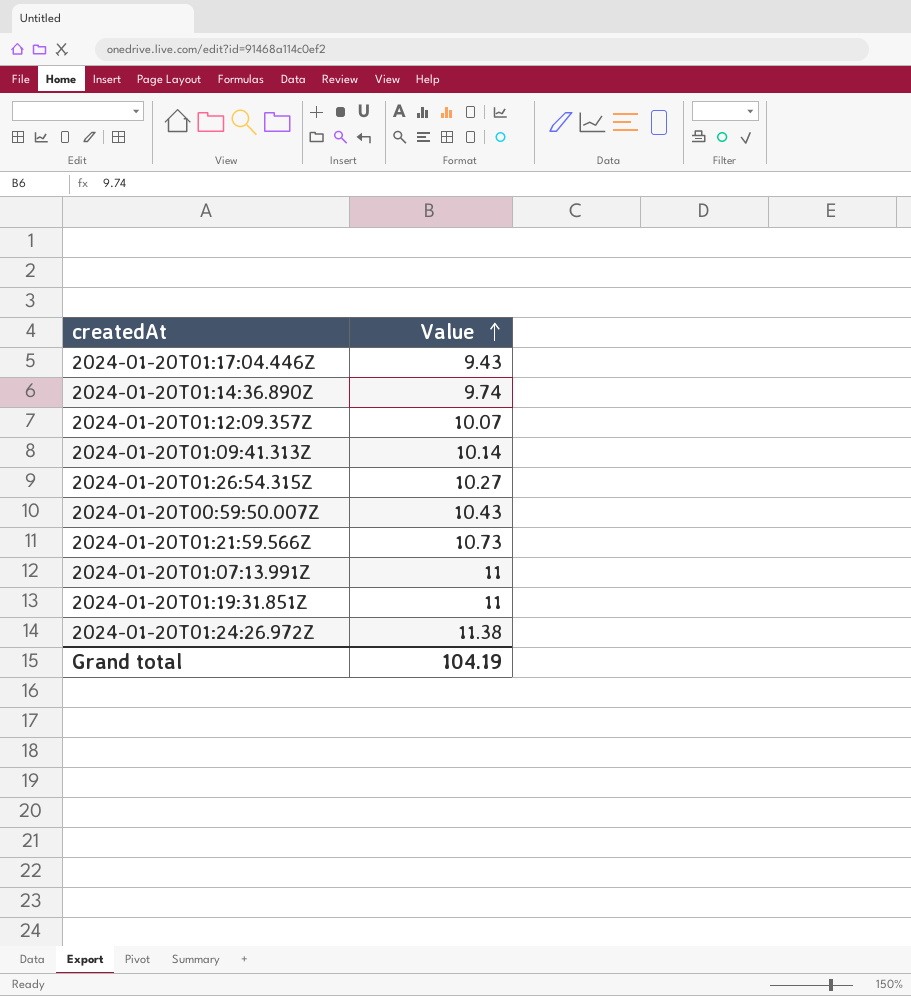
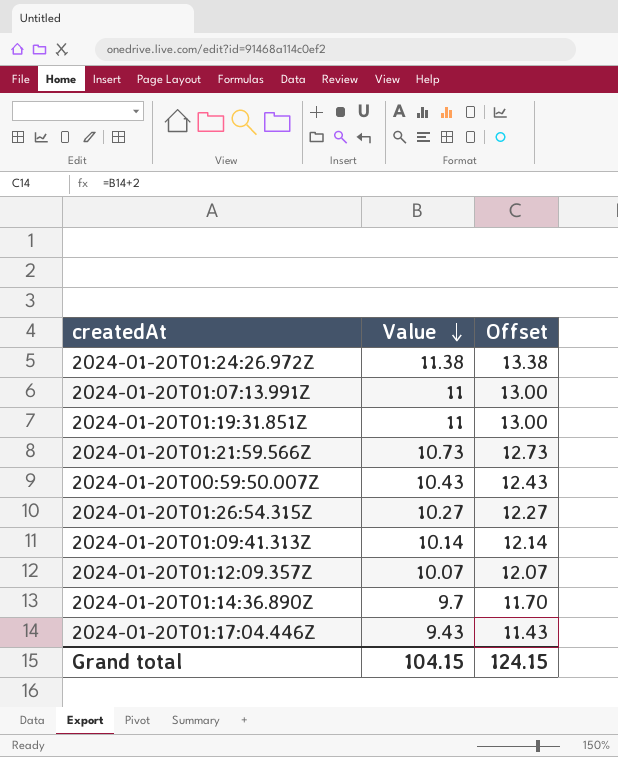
row order: Value ascending -> Value descending
column Offset | formula: none -> [Value] + 2
2024-01-20T01:14:36.890Z | Value: 9.74 -> 9.7
Grand total | Value: 104.19 -> 104.15

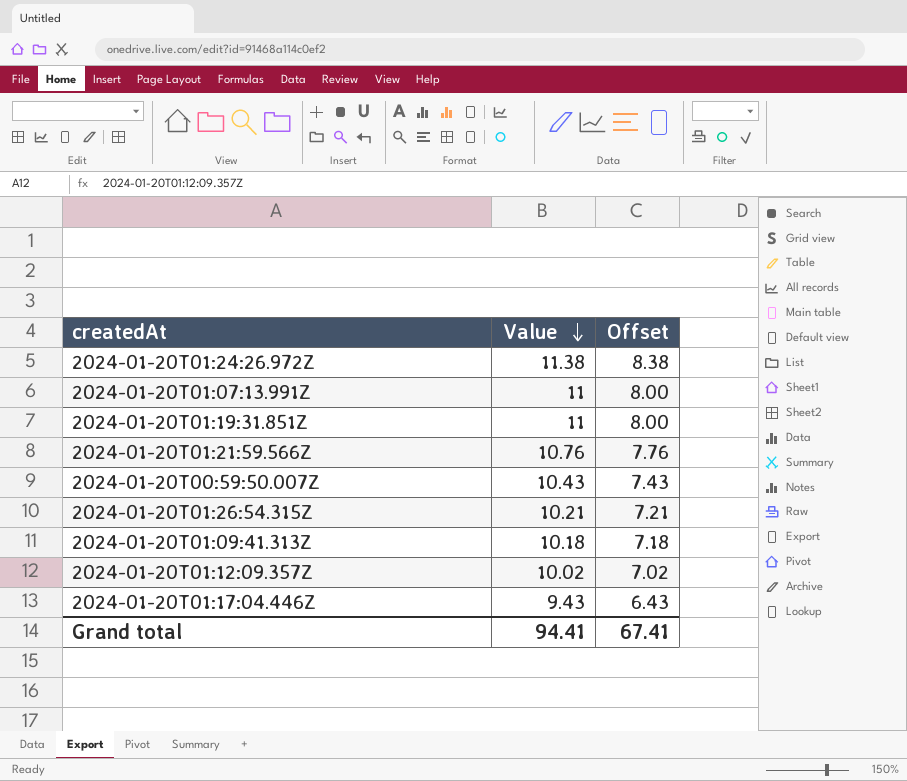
column Offset | formula: [Value] + 2 -> [Value] - 3
row 2024-01-20T01:14:36.890Z: 9.7 | 11.70 -> none
2024-01-20T01:21:59.566Z | Value: 10.73 -> 10.76
2024-01-20T01:26:54.315Z | Value: 10.27 -> 10.21
2024-01-20T01:09:41.313Z | Value: 10.14 -> 10.18
2024-01-20T01:12:09.357Z | Value: 10.07 -> 10.02
Grand total | Value: 104.15 -> 94.41
Grand total | Offset: 124.15 -> 67.41

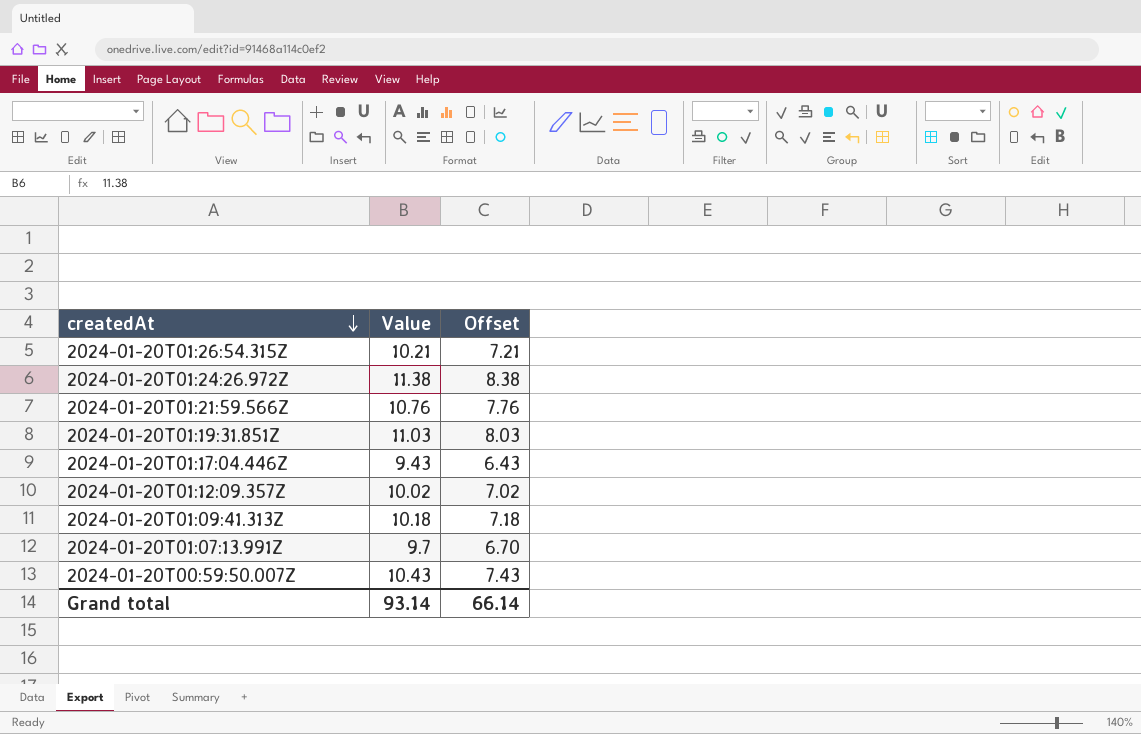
row order: Value descending -> createdAt descending
2024-01-20T01:19:31.851Z | Value: 11 -> 11.03
2024-01-20T01:19:31.851Z | Offset: 8.00 -> 8.03
2024-01-20T01:07:13.991Z | Value: 11 -> 9.7
2024-01-20T01:07:13.991Z | Offset: 8.00 -> 6.70
Grand total | Value: 94.41 -> 93.14
Grand total | Offset: 67.41 -> 66.14

